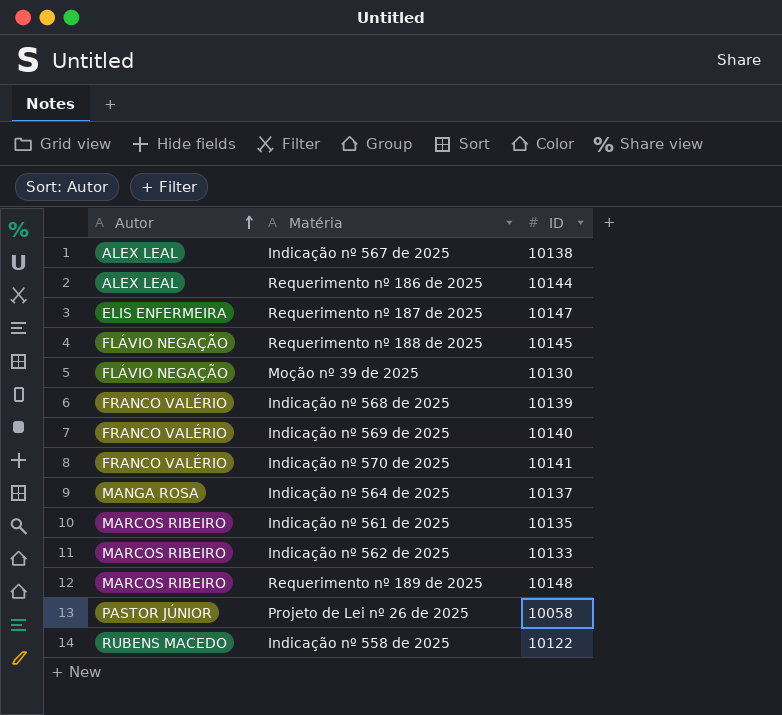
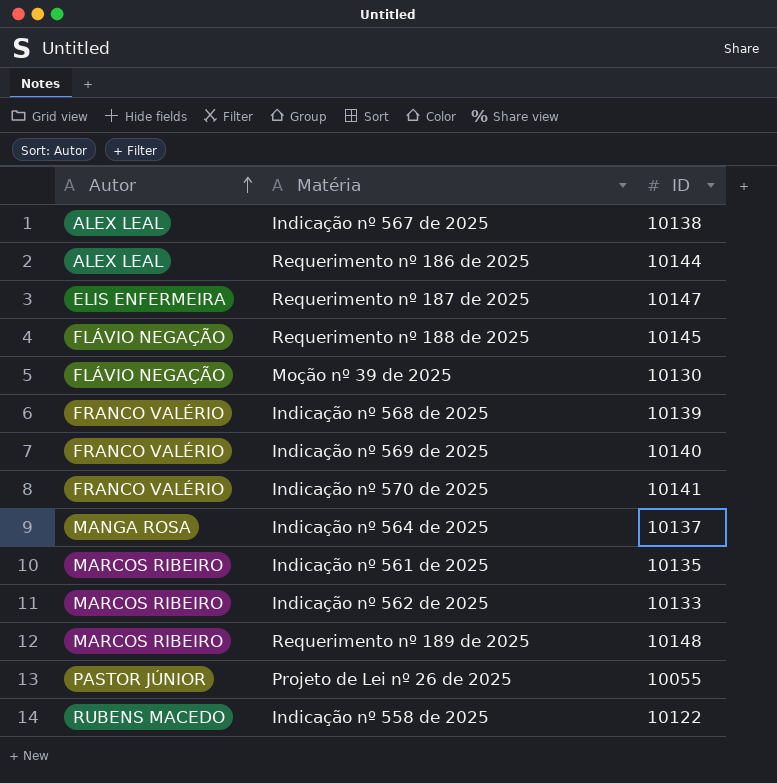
Projeto de Lei nº 26 de 2025 | ID: 10058 -> 10055

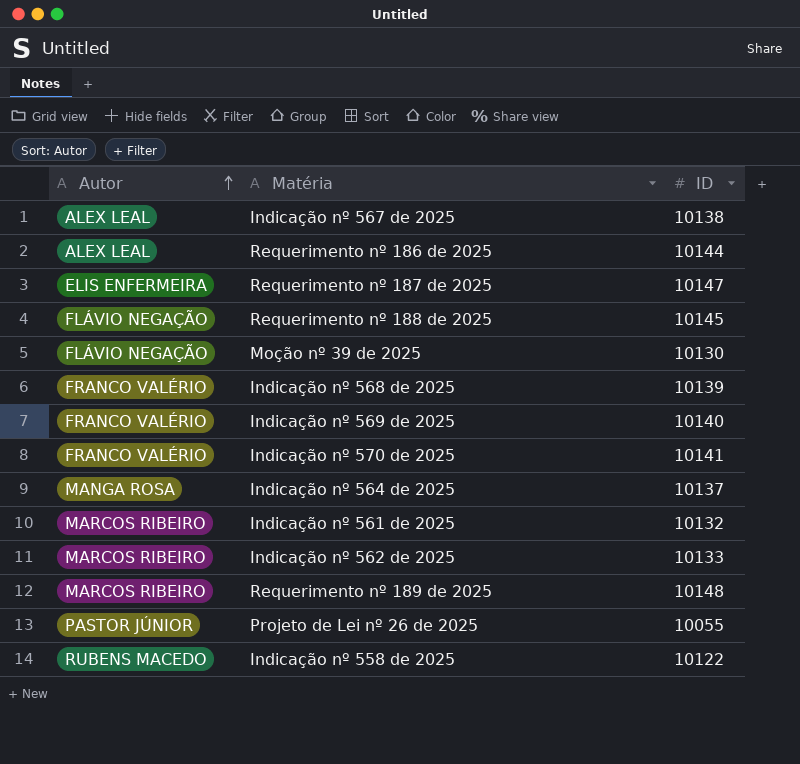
Indicação nº 561 de 2025 | ID: 10135 -> 10132

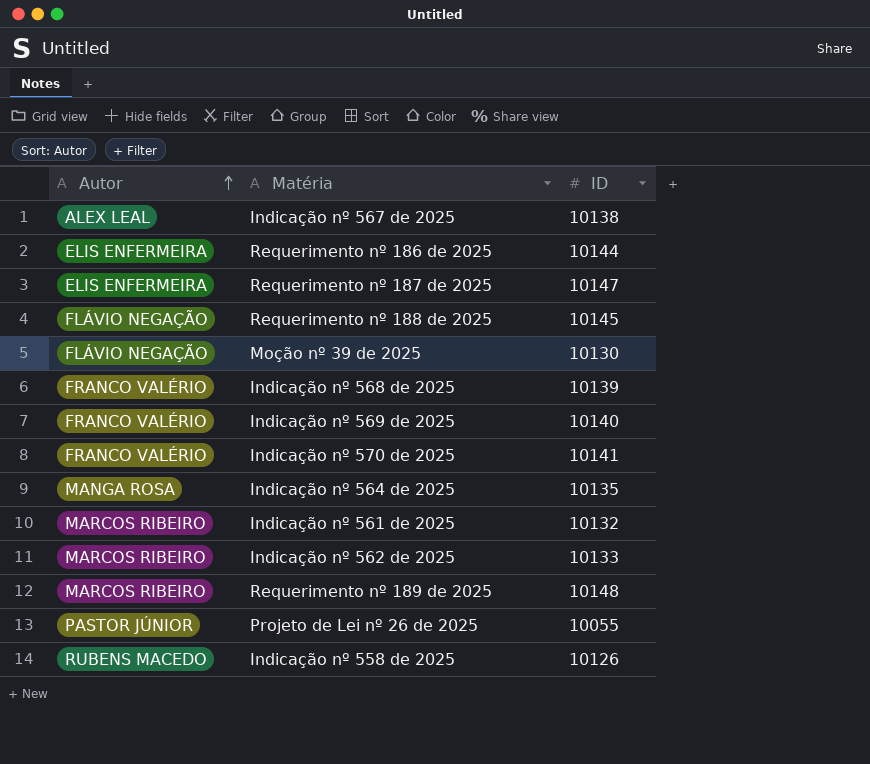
Requerimento nº 186 de 2025 | Autor: ALEX LEAL -> ELIS ENFERMEIRA
Indicação nº 564 de 2025 | ID: 10137 -> 10135
Indicação nº 558 de 2025 | ID: 10122 -> 10126

